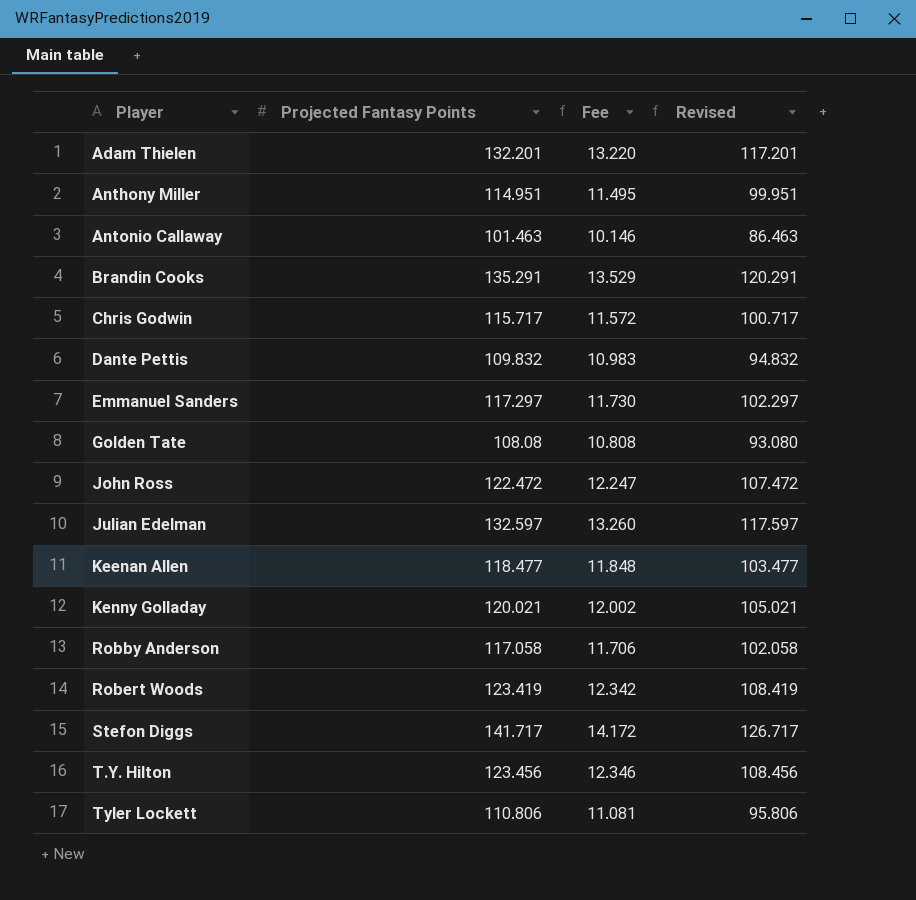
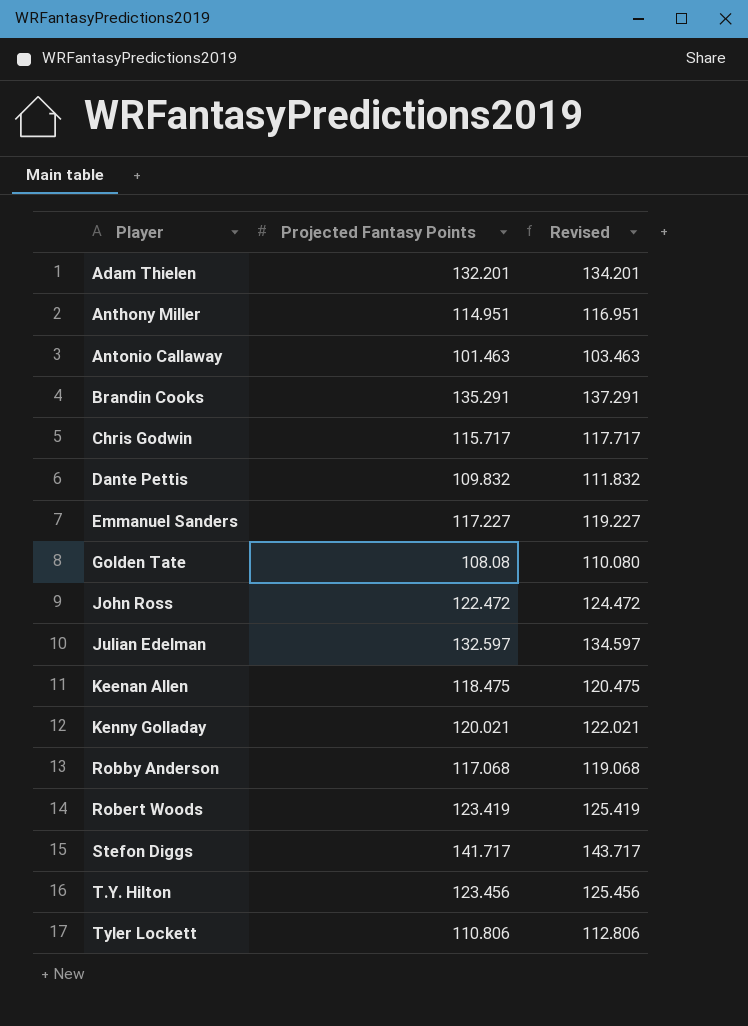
column Fee | formula: [Projected Fantasy Points] * 0.1 -> none
column Revised | formula: [Projected Fantasy Points] - 15 -> [Projected Fantasy Points] + 2
Emmanuel Sanders | Projected Fantasy Points: 117.297 -> 117.227
Keenan Allen | Projected Fantasy Points: 118.477 -> 118.475
Robby Anderson | Projected Fantasy Points: 117.058 -> 117.068

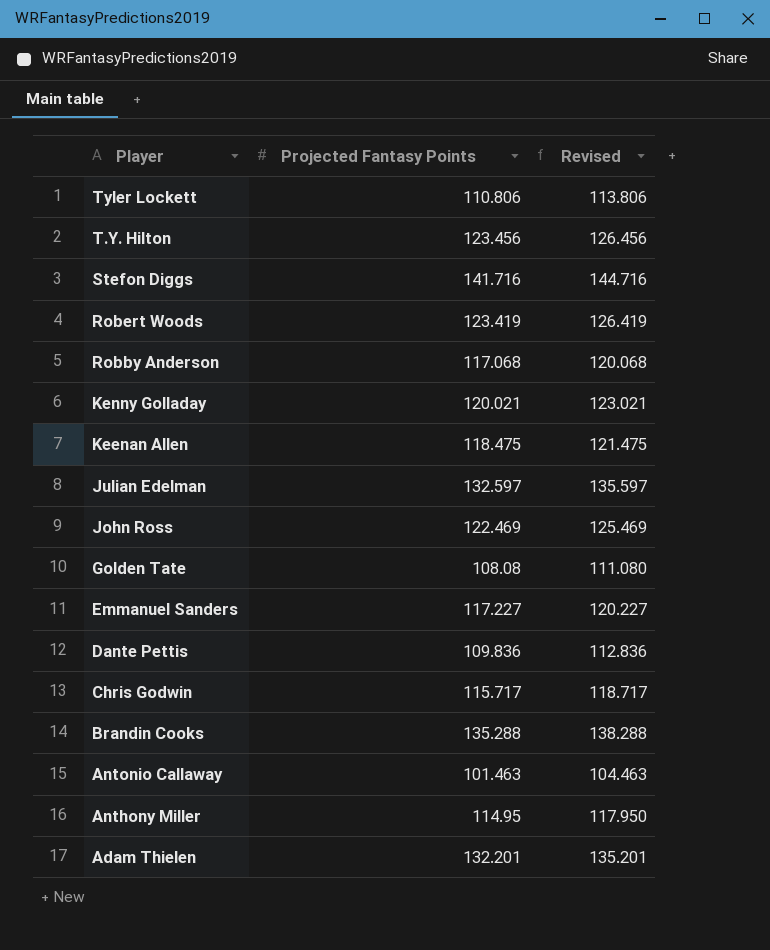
row order: Player ascending -> Player descending
column Revised | formula: [Projected Fantasy Points] + 2 -> [Projected Fantasy Points] + 3
Stefon Diggs | Projected Fantasy Points: 141.717 -> 141.716
John Ross | Projected Fantasy Points: 122.472 -> 122.469
Dante Pettis | Projected Fantasy Points: 109.832 -> 109.836
Brandin Cooks | Projected Fantasy Points: 135.291 -> 135.288
Anthony Miller | Projected Fantasy Points: 114.951 -> 114.95

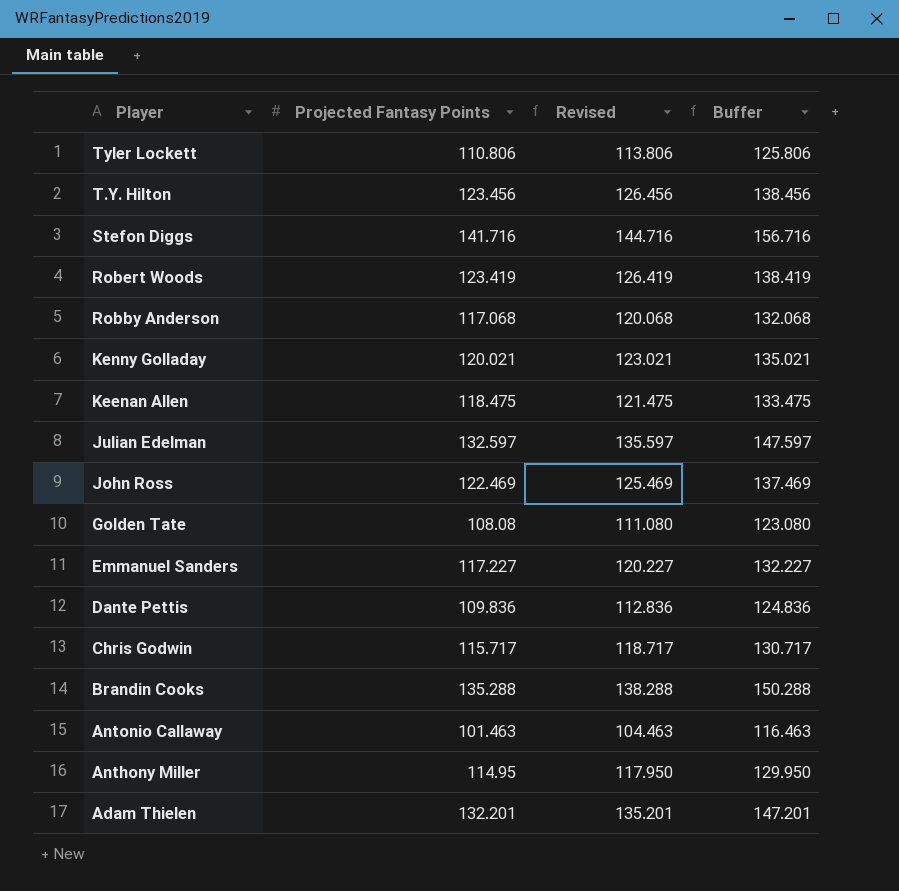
column Buffer | formula: none -> [Projected Fantasy Points] + 15

